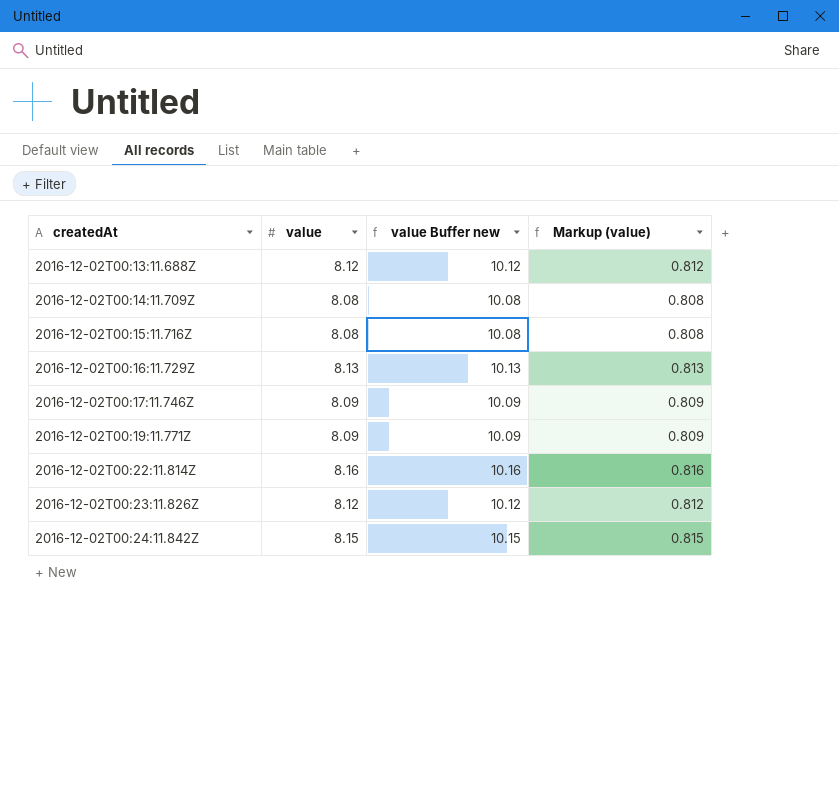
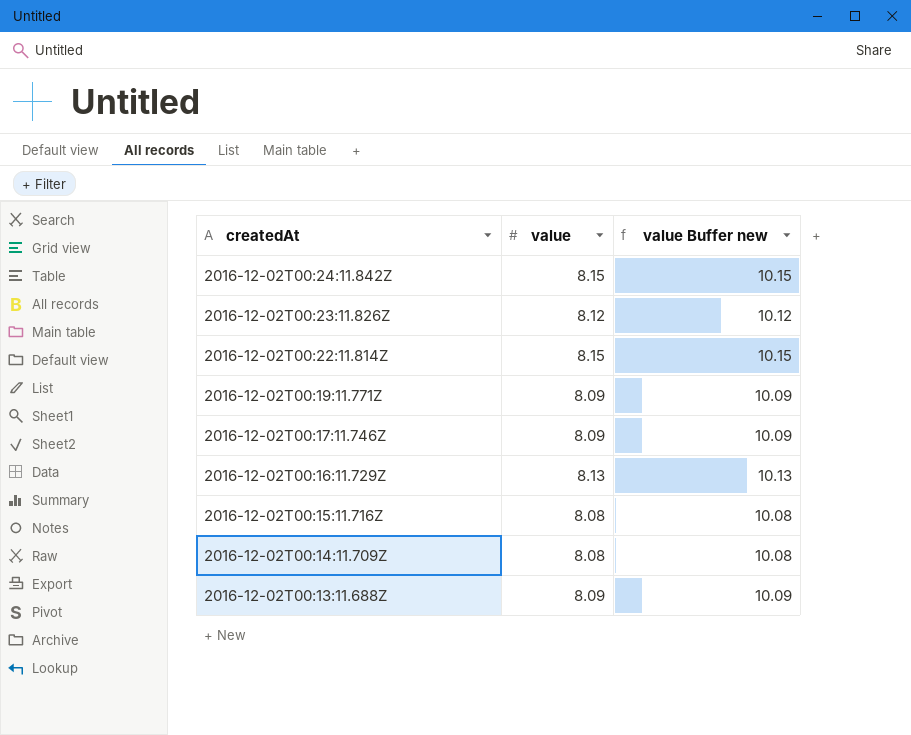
row order: createdAt ascending -> createdAt descending
column Markup (value) | formula: [value] * 0.1 -> none
2016-12-02T00:22:11.814Z | value: 8.16 -> 8.15
2016-12-02T00:22:11.814Z | value Buffer new: 10.16 -> 10.15
2016-12-02T00:13:11.688Z | value: 8.12 -> 8.09
2016-12-02T00:13:11.688Z | value Buffer new: 10.12 -> 10.09

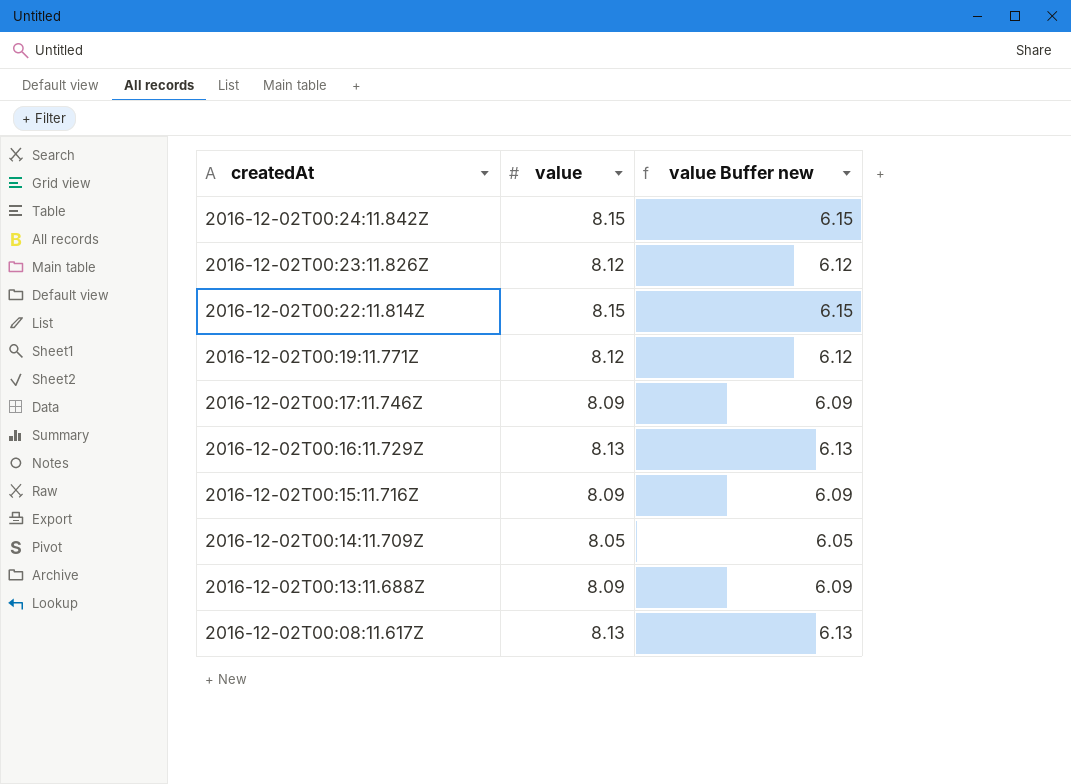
column value Buffer new | formula: [value] + 2 -> [value] - 2
2016-12-02T00:19:11.771Z | value: 8.09 -> 8.12
2016-12-02T00:15:11.716Z | value: 8.08 -> 8.09
2016-12-02T00:14:11.709Z | value: 8.08 -> 8.05
row 2016-12-02T00:08:11.617Z: none -> 8.13 | 6.13

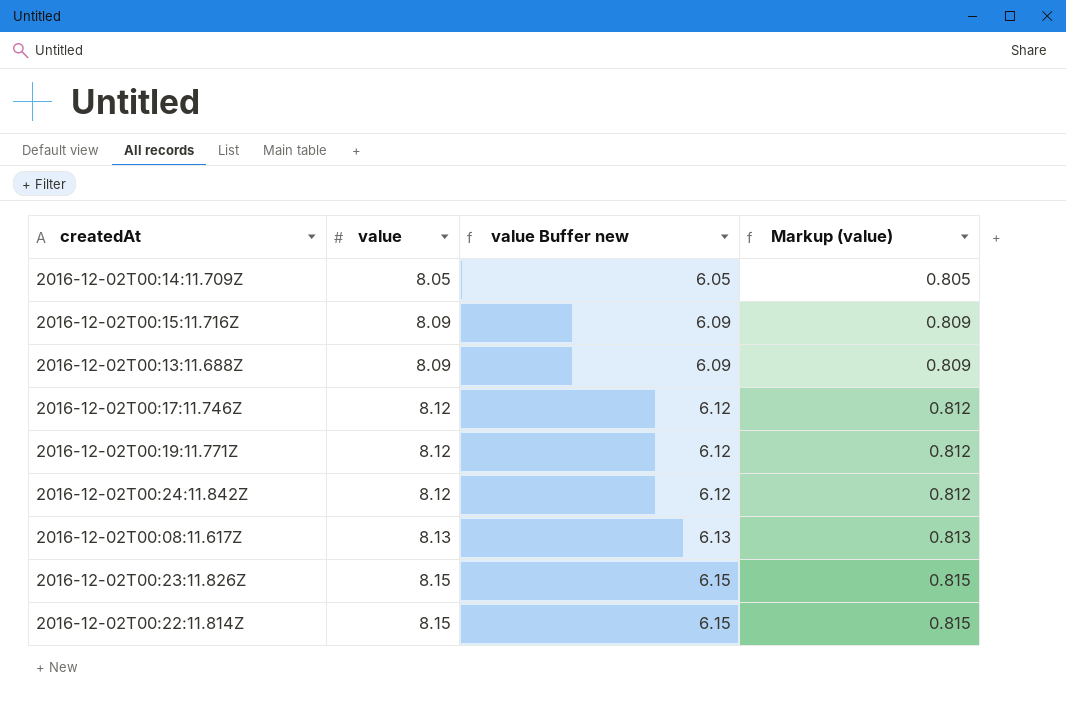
row order: createdAt descending -> value ascending
column Markup (value) | formula: none -> [value] * 0.1
row 2016-12-02T00:16:11.729Z: 8.13 | 6.13 -> none
2016-12-02T00:17:11.746Z | value: 8.09 -> 8.12
2016-12-02T00:17:11.746Z | value Buffer new: 6.09 -> 6.12
2016-12-02T00:24:11.842Z | value: 8.15 -> 8.12
2016-12-02T00:24:11.842Z | value Buffer new: 6.15 -> 6.12
2016-12-02T00:23:11.826Z | value: 8.12 -> 8.15
2016-12-02T00:23:11.826Z | value Buffer new: 6.12 -> 6.15

